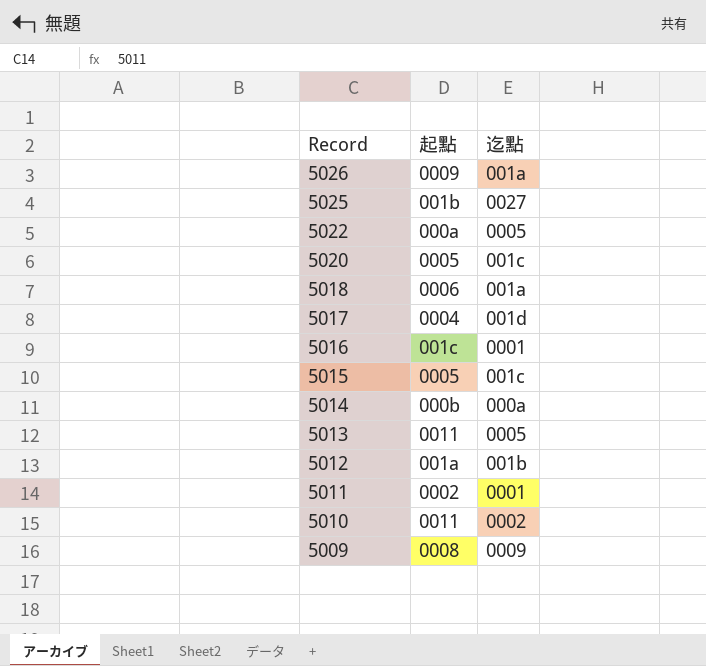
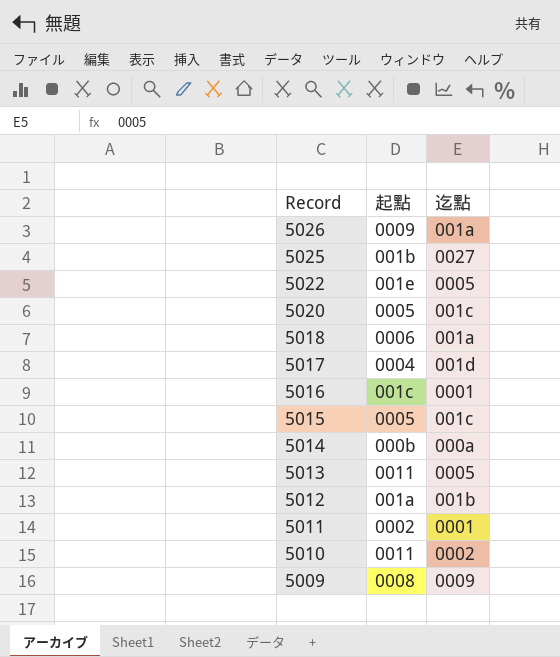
5022 | 起點: 000a -> 001e

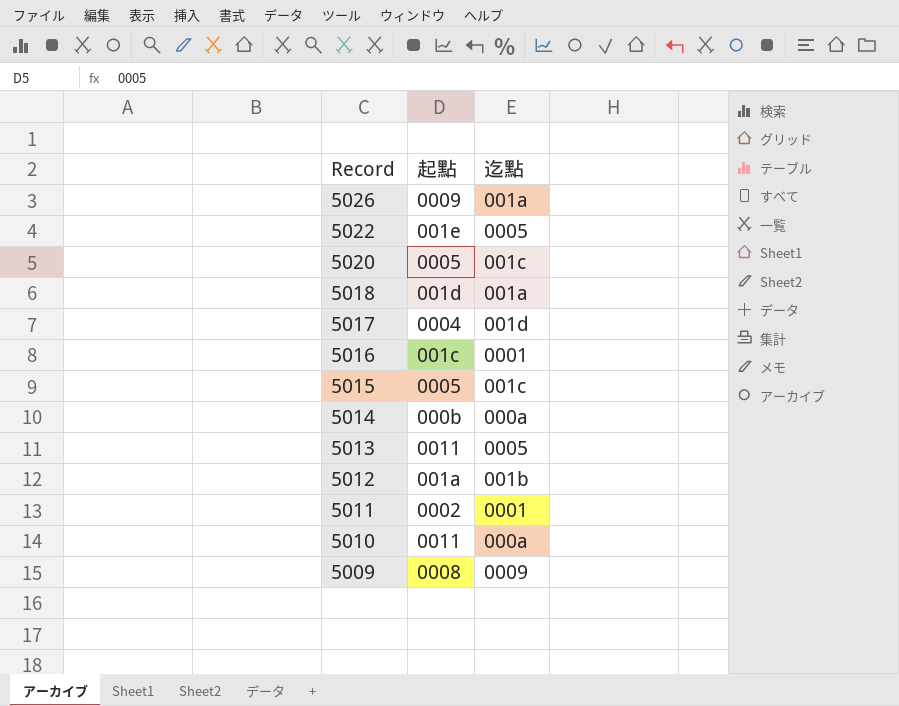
row 5025: 001b | 0027 -> none
5018 | 起點: 0006 -> 001d
5010 | 迄點: 0002 -> 000a

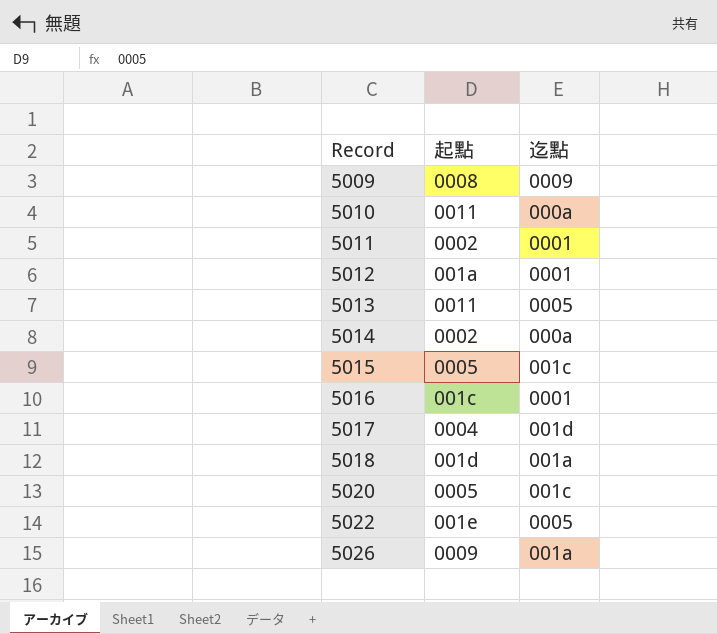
row order: Record descending -> Record ascending
5012 | 迄點: 001b -> 0001
5014 | 起點: 000b -> 0002

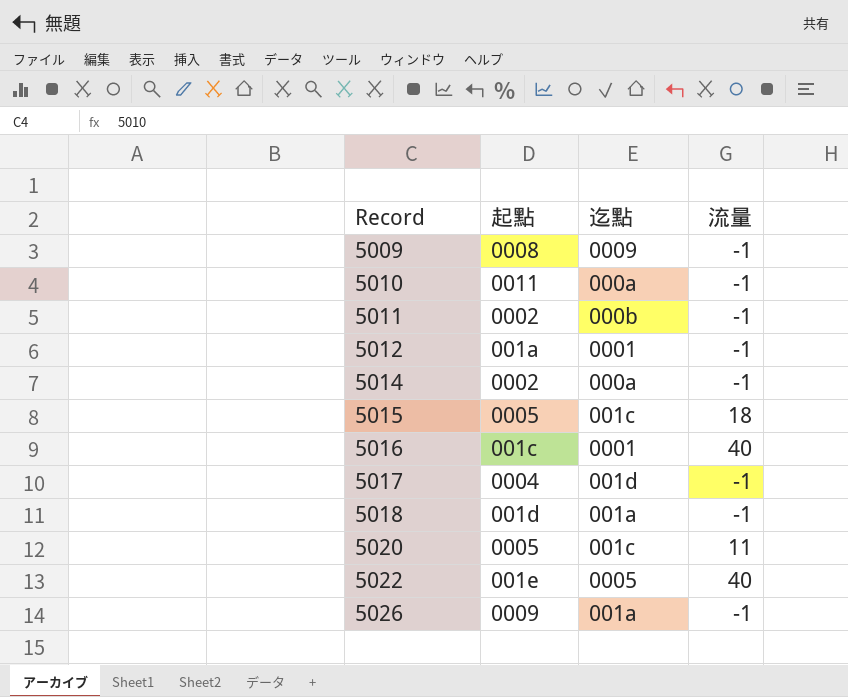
column 流量 | position: none -> 4
row 5013: 0011 | 0005 -> none
5011 | 迄點: 0001 -> 000b

